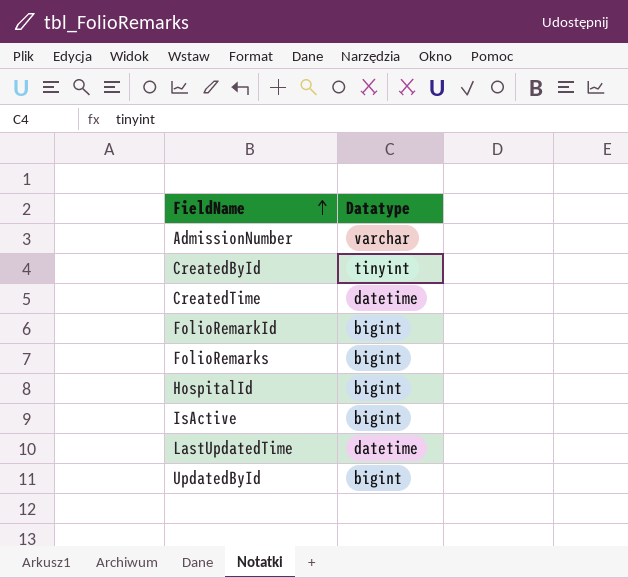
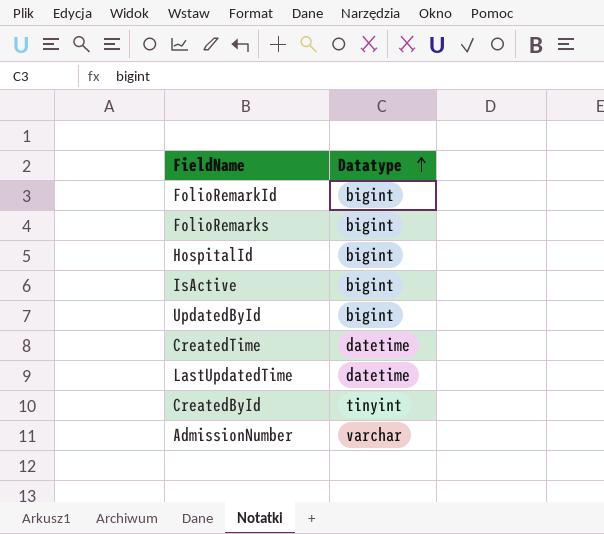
row order: FieldName ascending -> Datatype ascending

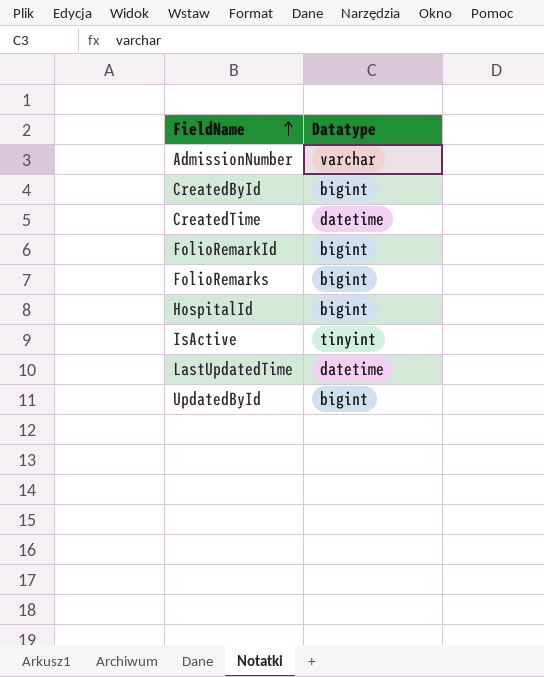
row order: Datatype ascending -> FieldName ascending
CreatedById | Datatype: tinyint -> bigint
IsActive | Datatype: bigint -> tinyint

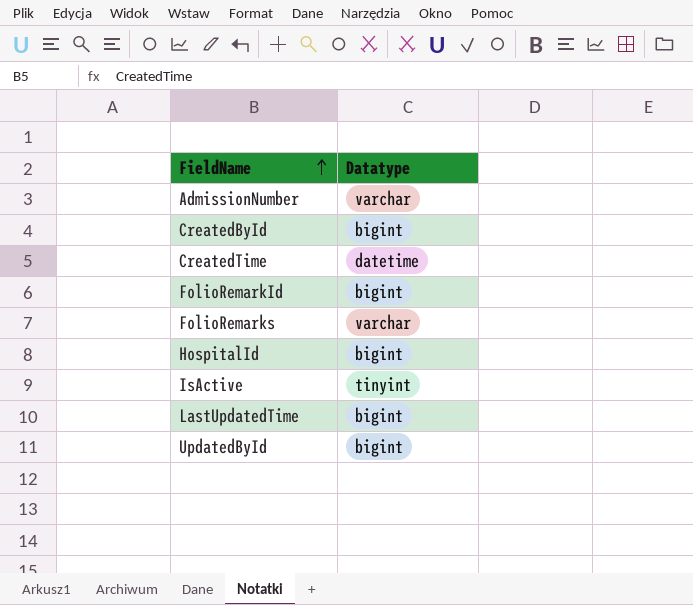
FolioRemarks | Datatype: bigint -> varchar
LastUpdatedTime | Datatype: datetime -> bigint

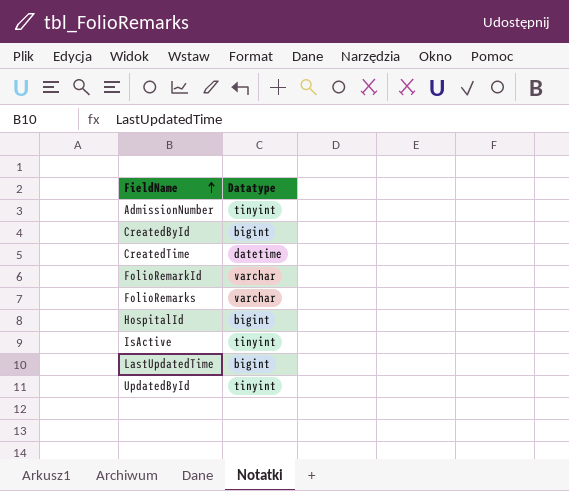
AdmissionNumber | Datatype: varchar -> tinyint
FolioRemarkId | Datatype: bigint -> varchar
UpdatedById | Datatype: bigint -> tinyint

